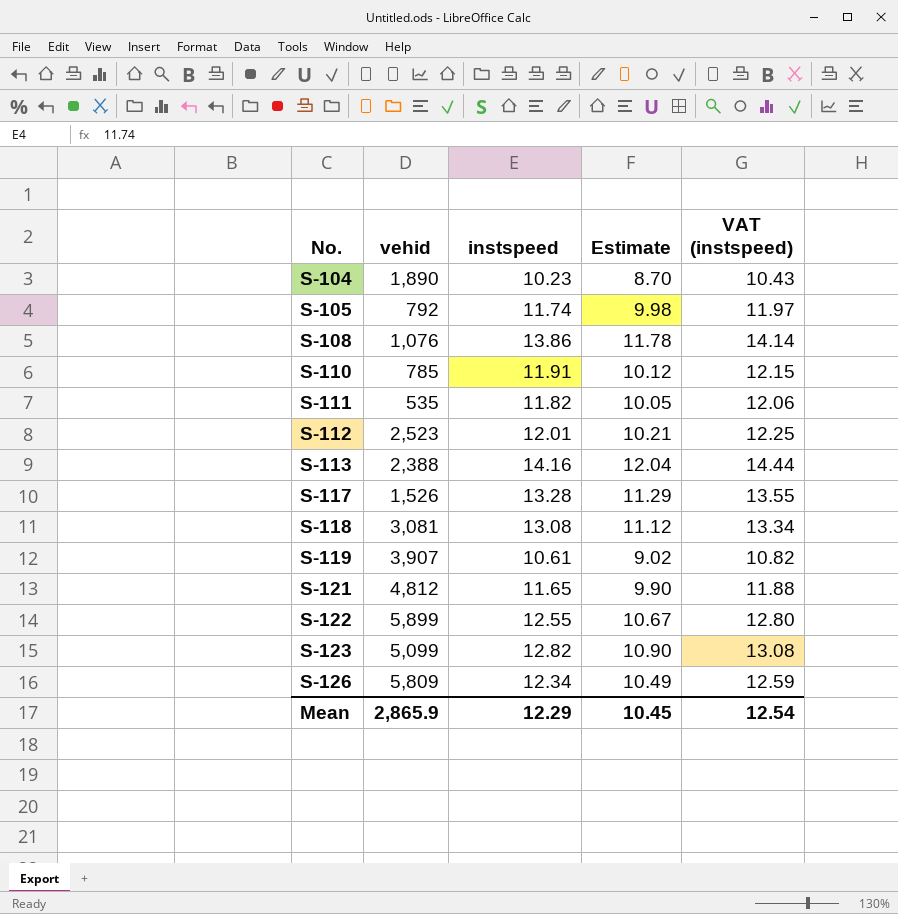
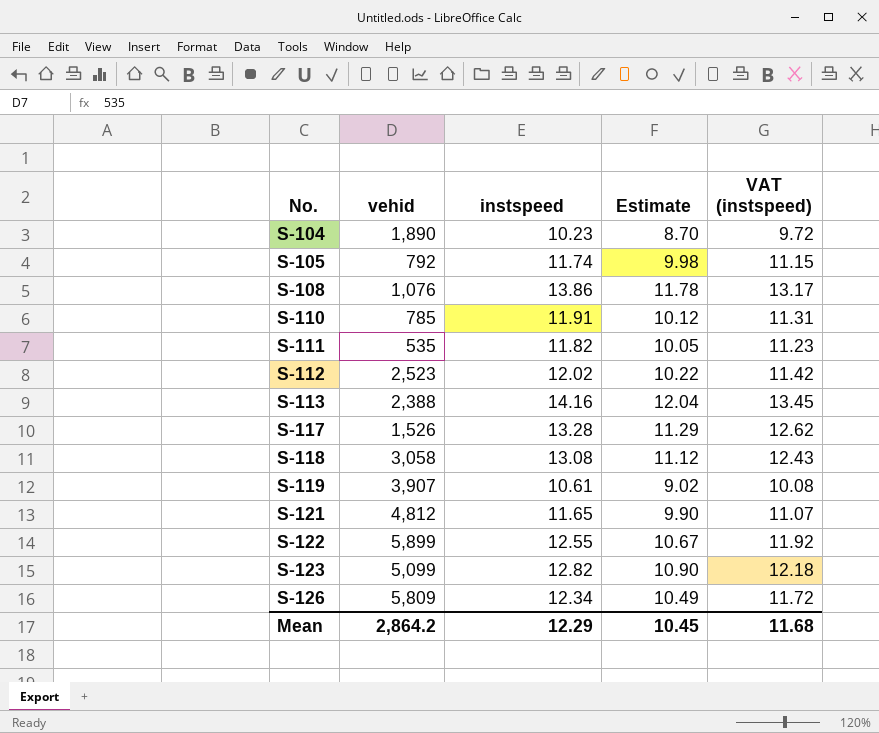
column VAT (instspeed) | formula: [instspeed] * 1.02 -> [instspeed] * 0.95
S-112 | instspeed: 12.01 -> 12.02
S-112 | Estimate: 10.21 -> 10.22
S-118 | vehid: 3,081 -> 3,058
Mean | vehid: 2,865.9 -> 2,864.2
Mean | VAT (instspeed): 12.54 -> 11.68

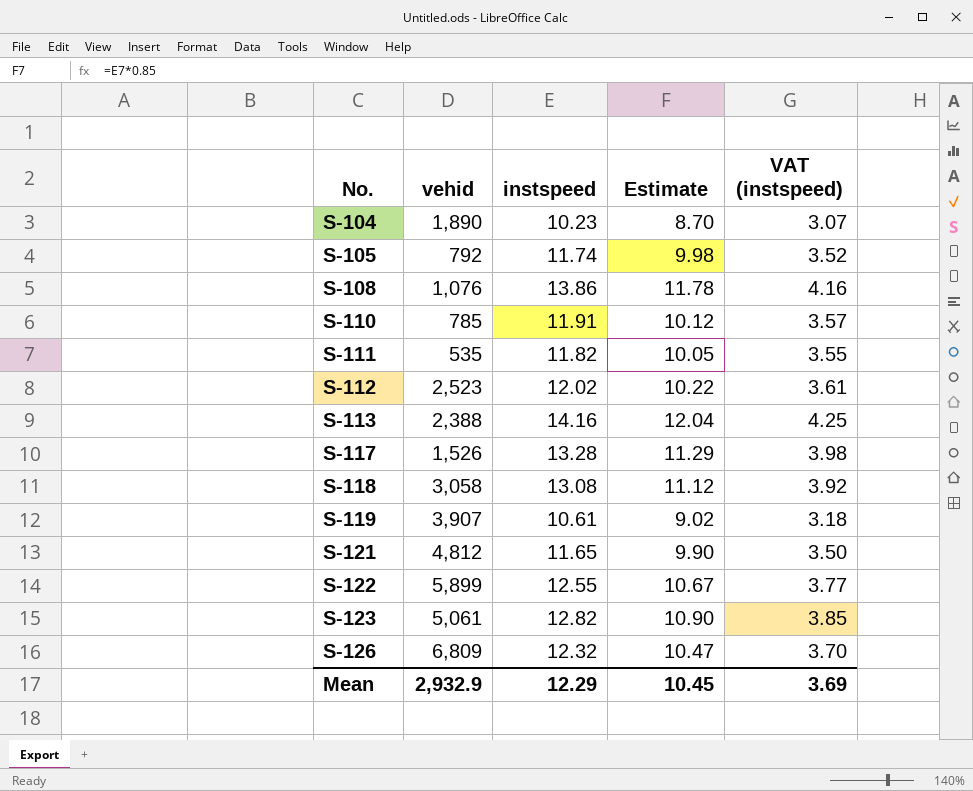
column VAT (instspeed) | formula: [instspeed] * 0.95 -> [instspeed] * 0.3
S-123 | vehid: 5,099 -> 5,061
S-126 | vehid: 5,809 -> 6,809
S-126 | instspeed: 12.34 -> 12.32
S-126 | Estimate: 10.49 -> 10.47
Mean | vehid: 2,864.2 -> 2,932.9
Mean | VAT (instspeed): 11.68 -> 3.69

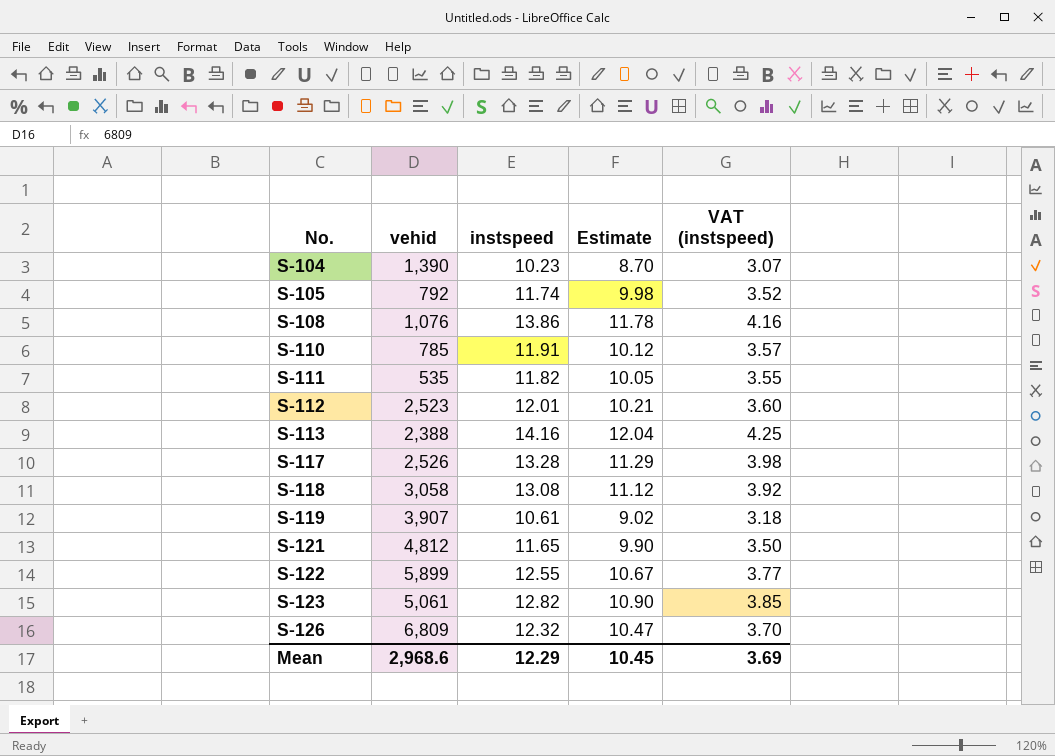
S-104 | vehid: 1,890 -> 1,390
S-112 | instspeed: 12.02 -> 12.01
S-112 | Estimate: 10.22 -> 10.21
S-112 | VAT (instspeed): 3.61 -> 3.60
S-117 | vehid: 1,526 -> 2,526
Mean | vehid: 2,932.9 -> 2,968.6

